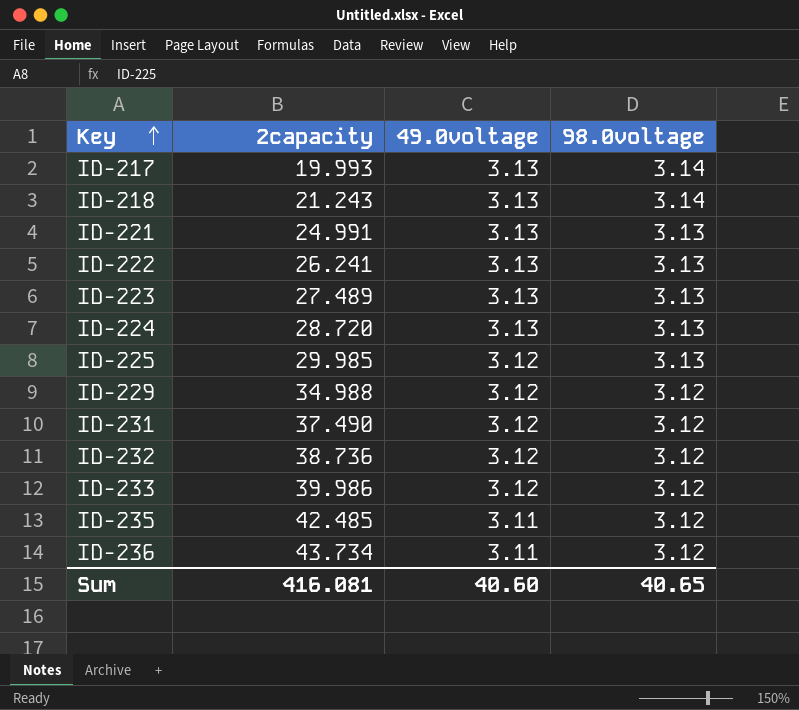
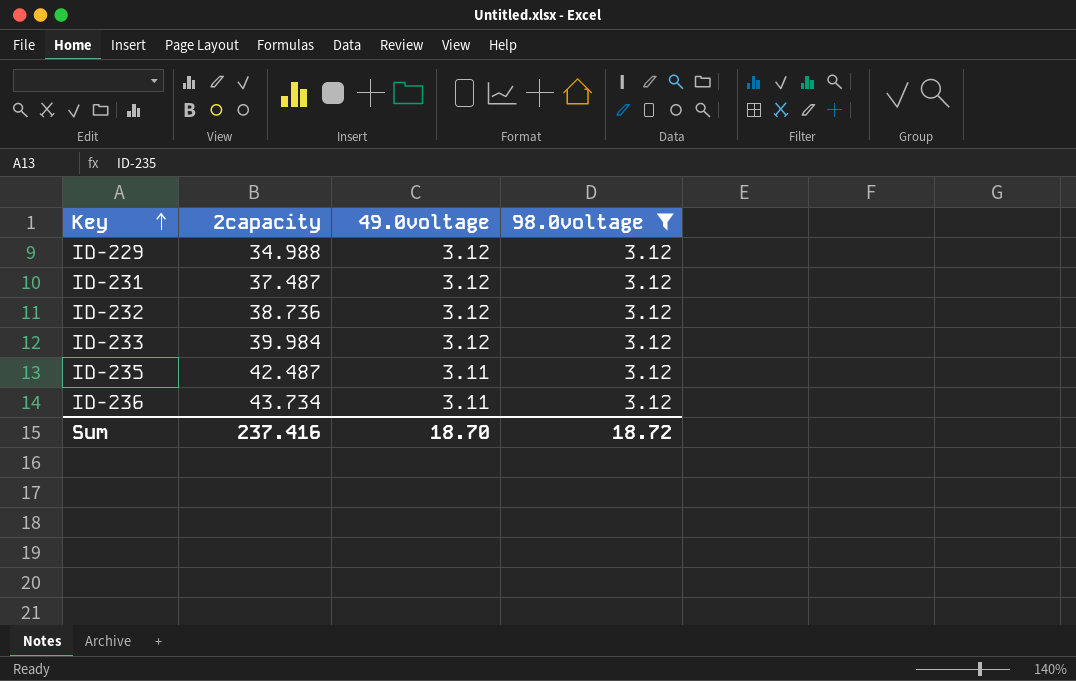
filter: none -> 98.0voltage = 3.12
ID-231 | 2capacity: 37.490 -> 37.487
ID-233 | 2capacity: 39.986 -> 39.984
ID-235 | 2capacity: 42.485 -> 42.487
Sum | 2capacity: 416.081 -> 237.416
Sum | 49.0voltage: 40.60 -> 18.70
Sum | 98.0voltage: 40.65 -> 18.72

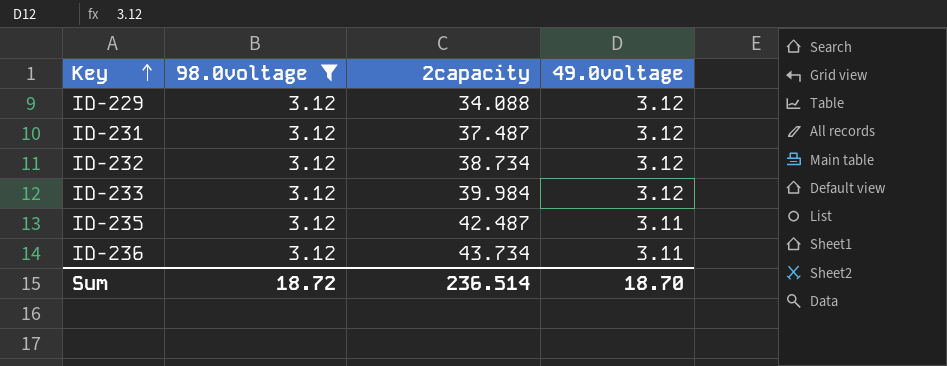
column 98.0voltage | position: 4 -> 2
ID-229 | 2capacity: 34.988 -> 34.088
ID-232 | 2capacity: 38.736 -> 38.734
Sum | 2capacity: 237.416 -> 236.514

